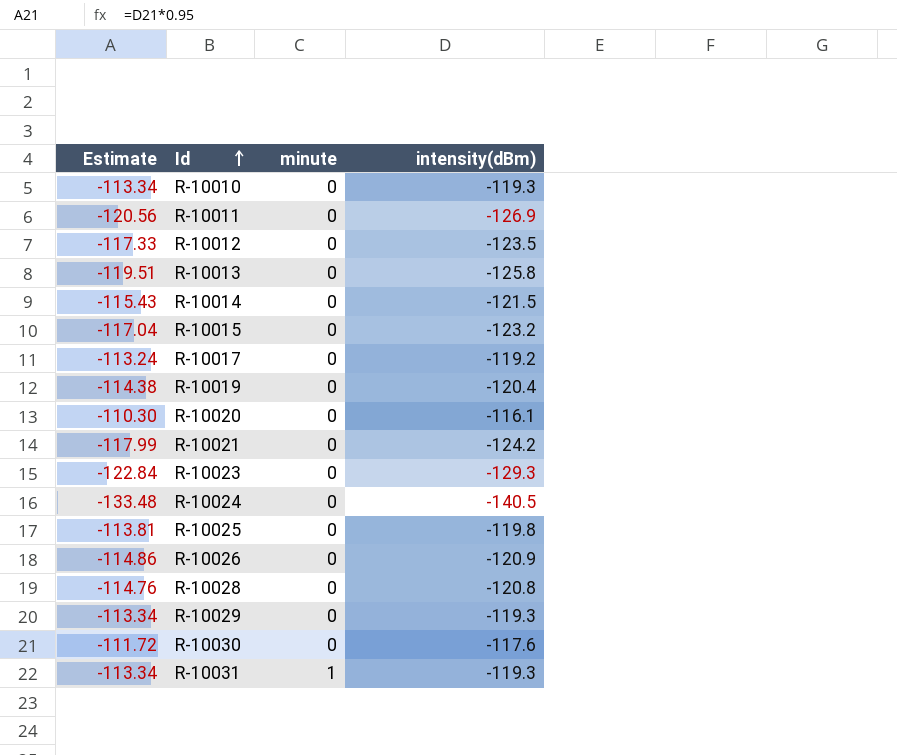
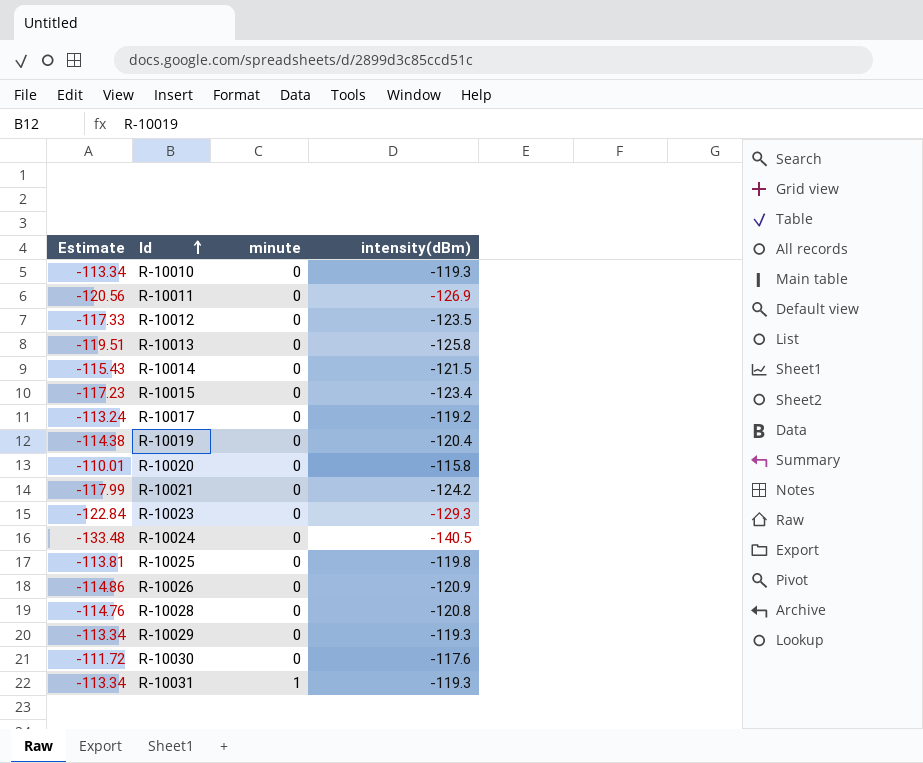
R-10015 | Estimate: -117.04 -> -117.23
R-10015 | intensity(dBm): -123.2 -> -123.4
R-10020 | Estimate: -110.30 -> -110.01
R-10020 | intensity(dBm): -116.1 -> -115.8

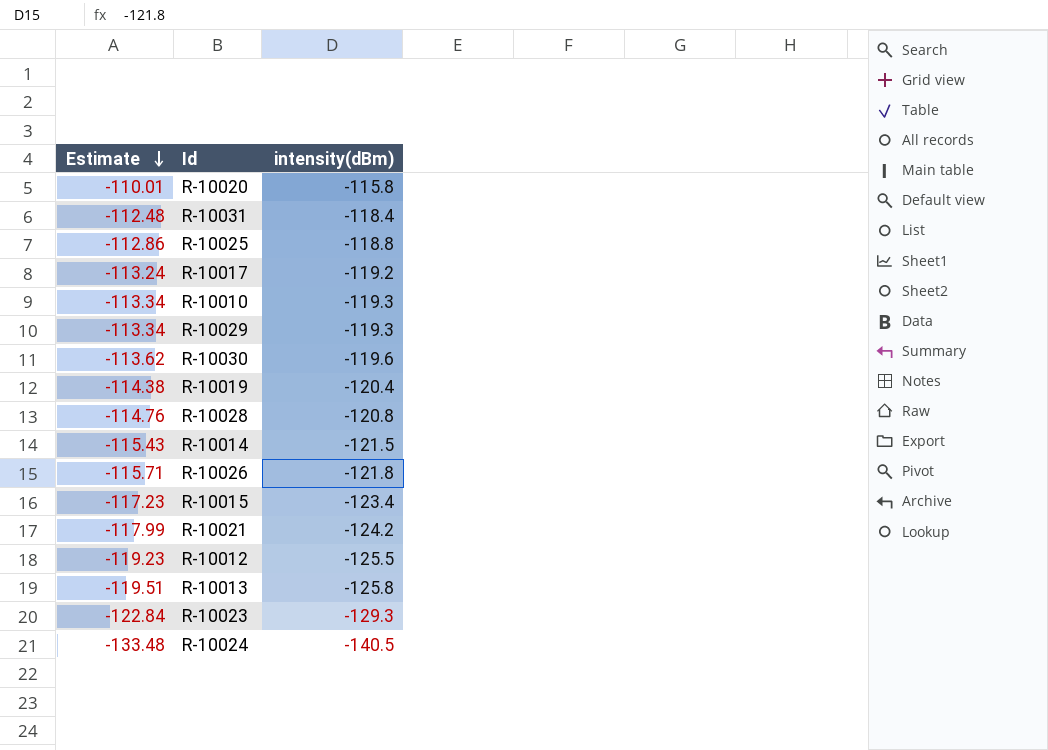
row order: Id ascending -> Estimate descending
column minute | position: 3 -> none
row R-10011: -120.56 | 0 | -126.9 -> none
R-10031 | Estimate: -113.34 -> -112.48
R-10031 | intensity(dBm): -119.3 -> -118.4
R-10025 | Estimate: -113.81 -> -112.86
R-10025 | intensity(dBm): -119.8 -> -118.8
R-10030 | Estimate: -111.72 -> -113.62
R-10030 | intensity(dBm): -117.6 -> -119.6
R-10026 | Estimate: -114.86 -> -115.71
R-10026 | intensity(dBm): -120.9 -> -121.8
R-10012 | Estimate: -117.33 -> -119.23
R-10012 | intensity(dBm): -123.5 -> -125.5

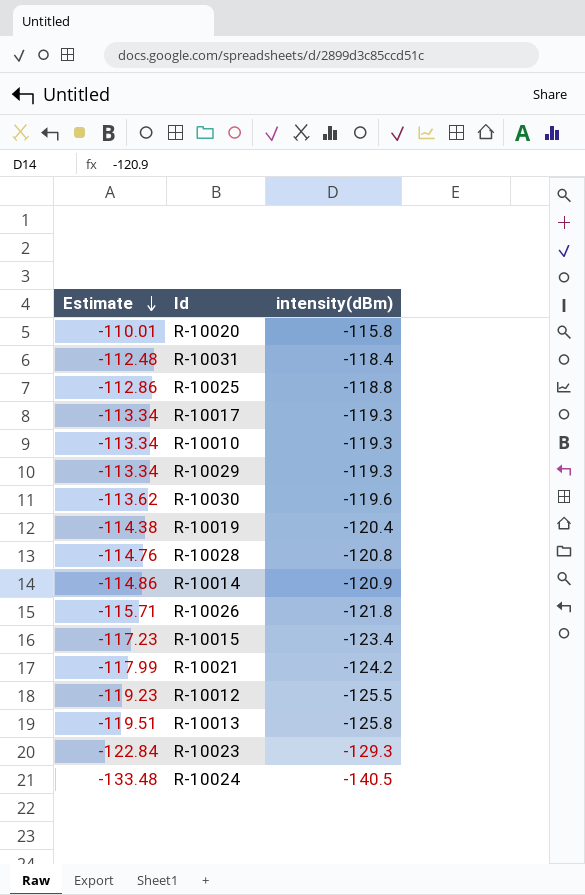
R-10017 | Estimate: -113.24 -> -113.34
R-10017 | intensity(dBm): -119.2 -> -119.3
R-10014 | Estimate: -115.43 -> -114.86
R-10014 | intensity(dBm): -121.5 -> -120.9

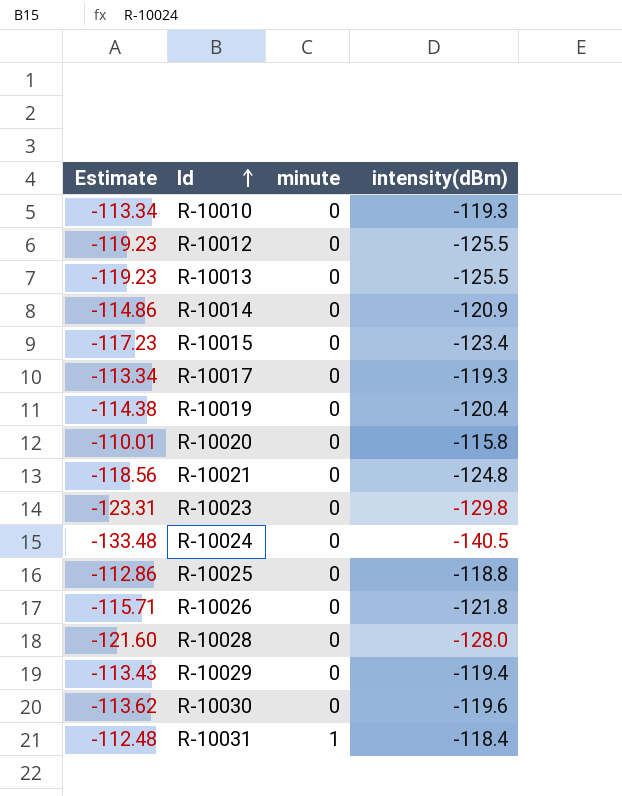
row order: Estimate descending -> Id ascending
column minute | position: none -> 3
R-10013 | Estimate: -119.51 -> -119.23
R-10013 | intensity(dBm): -125.8 -> -125.5
R-10021 | Estimate: -117.99 -> -118.56
R-10021 | intensity(dBm): -124.2 -> -124.8
R-10023 | Estimate: -122.84 -> -123.31
R-10023 | intensity(dBm): -129.3 -> -129.8
R-10028 | Estimate: -114.76 -> -121.60
R-10028 | intensity(dBm): -120.8 -> -128.0
R-10029 | Estimate: -113.34 -> -113.43
R-10029 | intensity(dBm): -119.3 -> -119.4

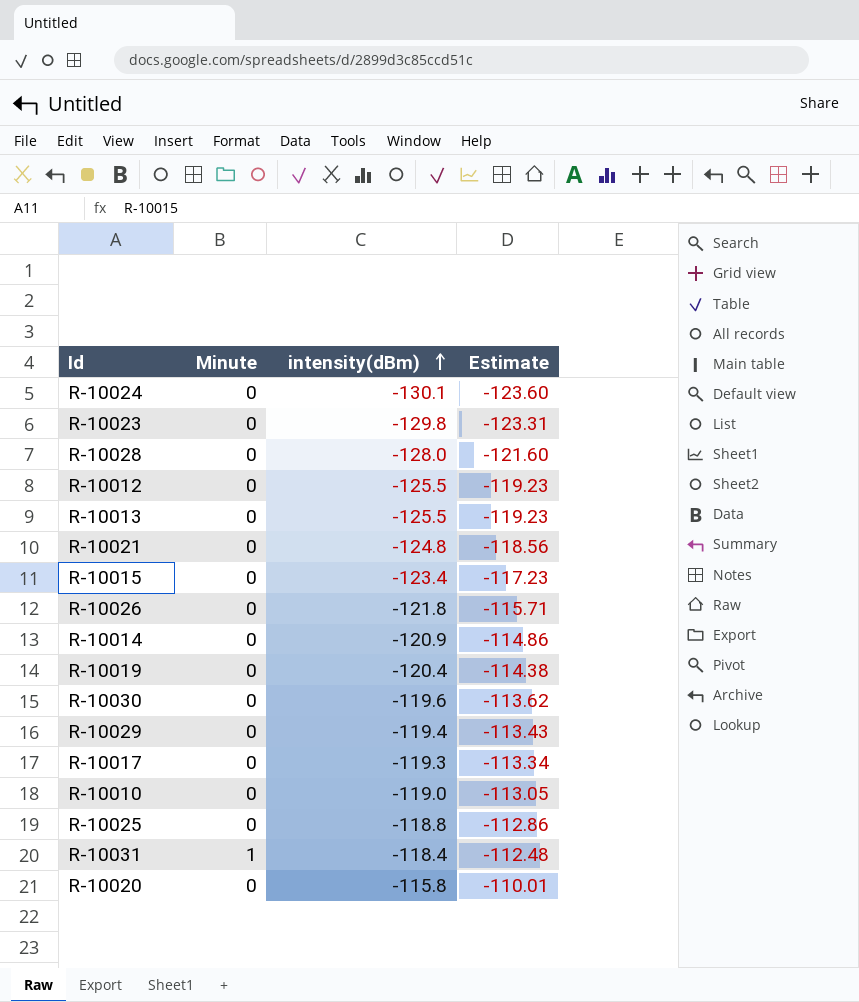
row order: Id ascending -> intensity(dBm) ascending
column name: minute -> Minute
column Estimate | position: 1 -> 4
R-10024 | intensity(dBm): -140.5 -> -130.1
R-10024 | Estimate: -133.48 -> -123.60
R-10010 | intensity(dBm): -119.3 -> -119.0
R-10010 | Estimate: -113.34 -> -113.05

